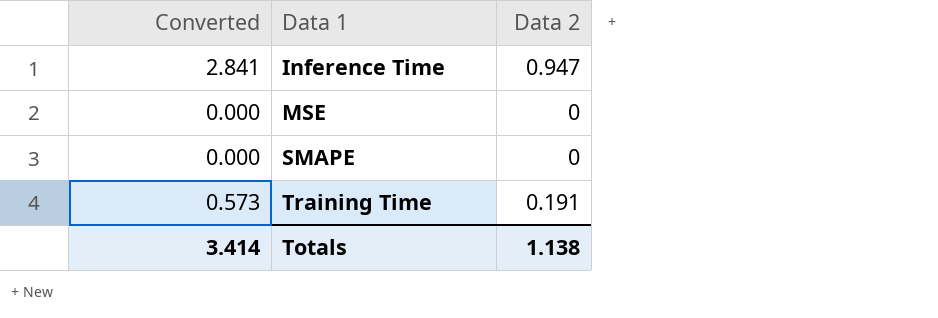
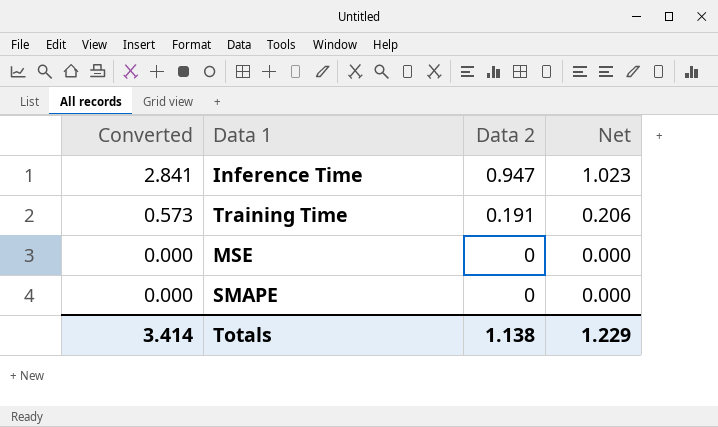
row order: Data 1 ascending -> Converted descending
column Net | formula: none -> [Data 2] * 1.08

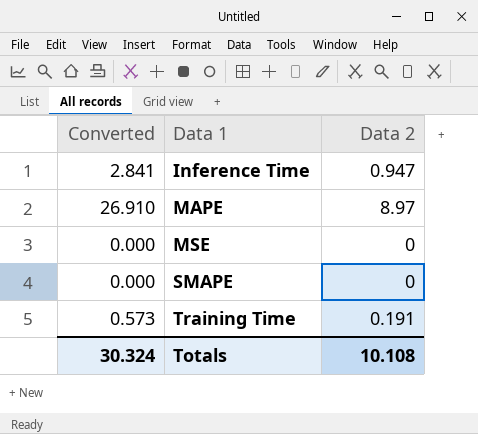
row order: Converted descending -> Data 1 ascending
column Net | formula: [Data 2] * 1.08 -> none
row MAPE: none -> 26.910 | 8.97
Totals | Converted: 3.414 -> 30.324
Totals | Data 2: 1.138 -> 10.108

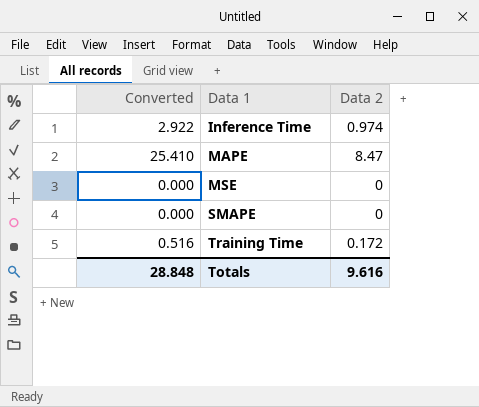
Inference Time | Converted: 2.841 -> 2.922
Inference Time | Data 2: 0.947 -> 0.974
MAPE | Converted: 26.910 -> 25.410
MAPE | Data 2: 8.97 -> 8.47
Training Time | Converted: 0.573 -> 0.516
Training Time | Data 2: 0.191 -> 0.172
Totals | Converted: 30.324 -> 28.848
Totals | Data 2: 10.108 -> 9.616

